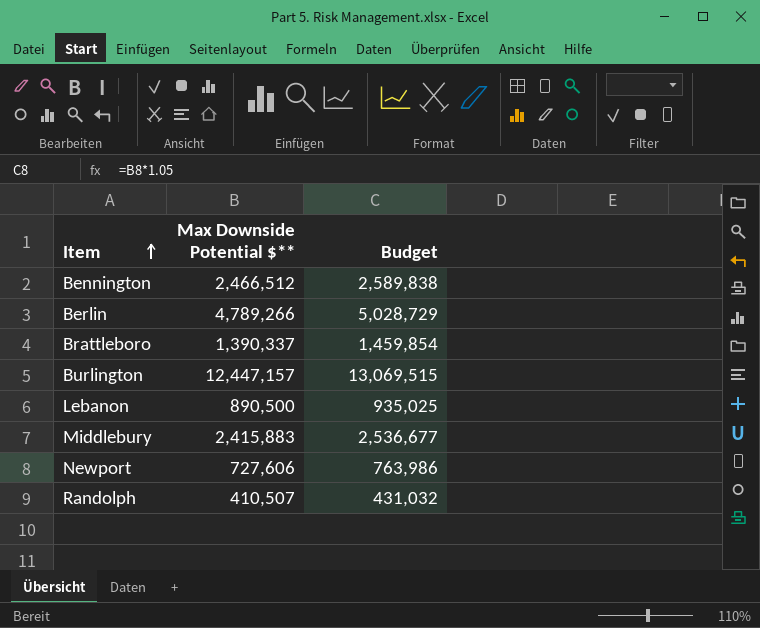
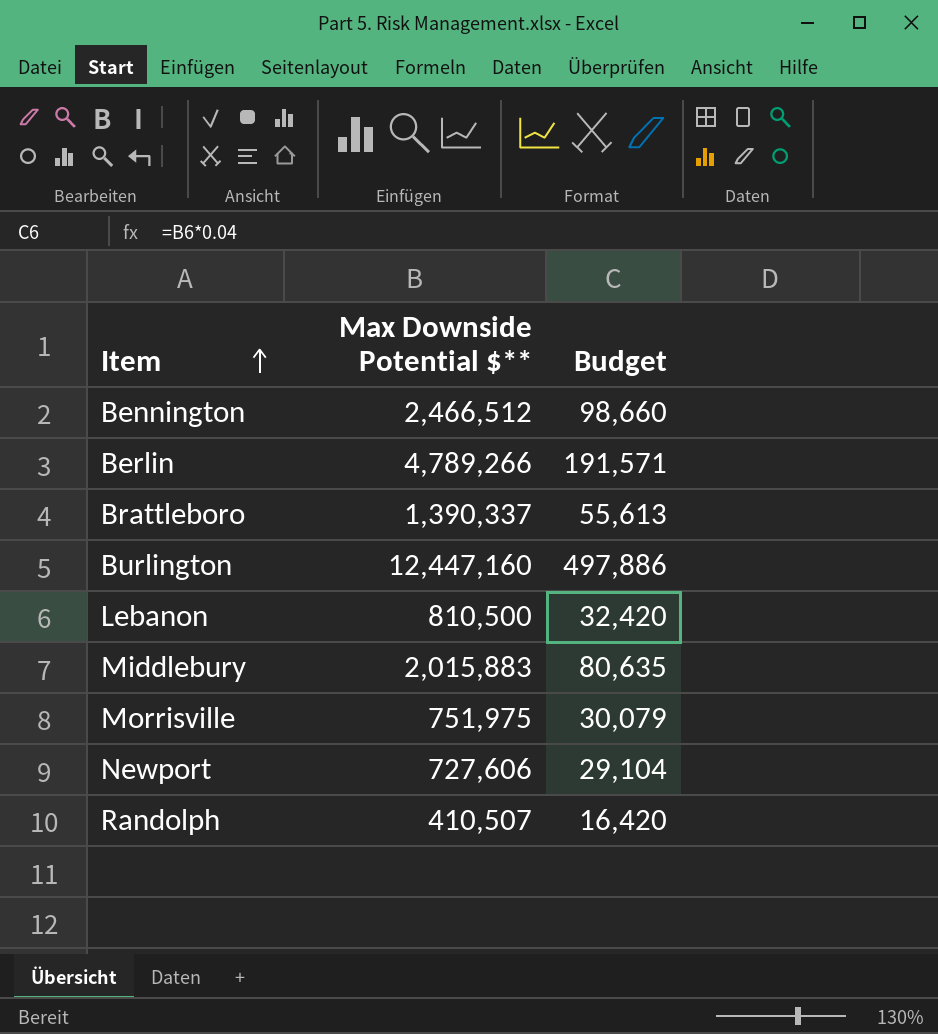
column Budget | formula: [Max Downside Potential $**] * 1.05 -> [Max Downside Potential $**] * 0.04
Burlington | Max Downside Potential $**: 12,447,157 -> 12,447,160
Lebanon | Max Downside Potential $**: 890,500 -> 810,500
Middlebury | Max Downside Potential $**: 2,415,883 -> 2,015,883
row Morrisville: none -> 751,975 | 30,079

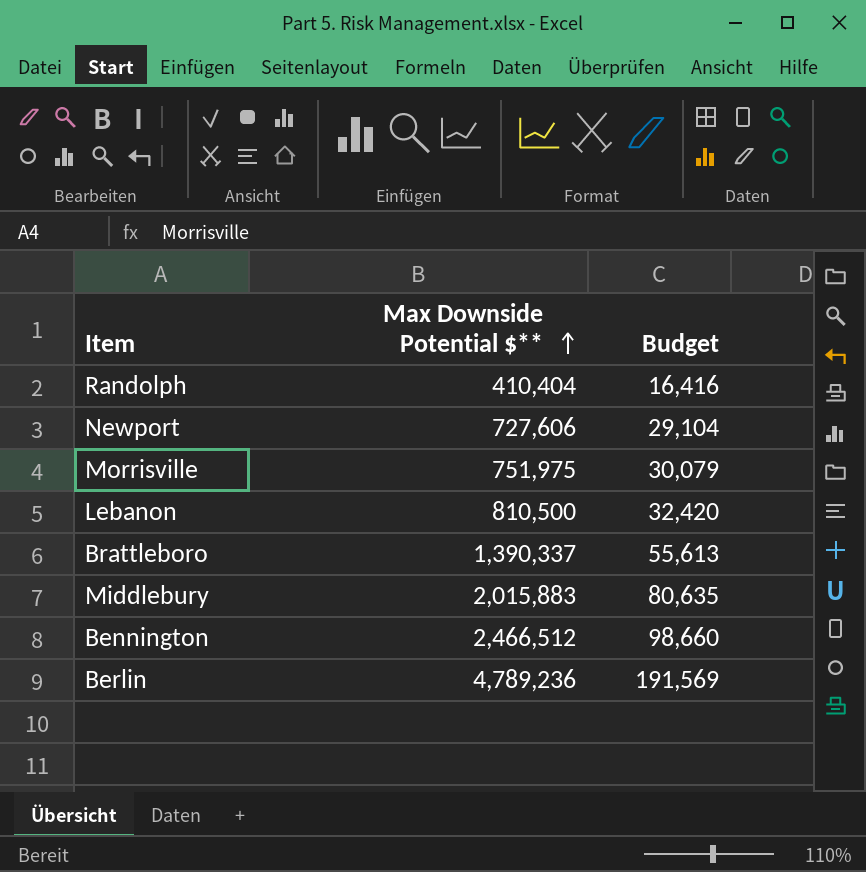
row order: Item ascending -> Max Downside Potential $** ascending
row Burlington: 12,447,160 | 497,886 -> none
Randolph | Max Downside Potential $**: 410,507 -> 410,404
Randolph | Budget: 16,420 -> 16,416
Berlin | Max Downside Potential $**: 4,789,266 -> 4,789,236
Berlin | Budget: 191,571 -> 191,569

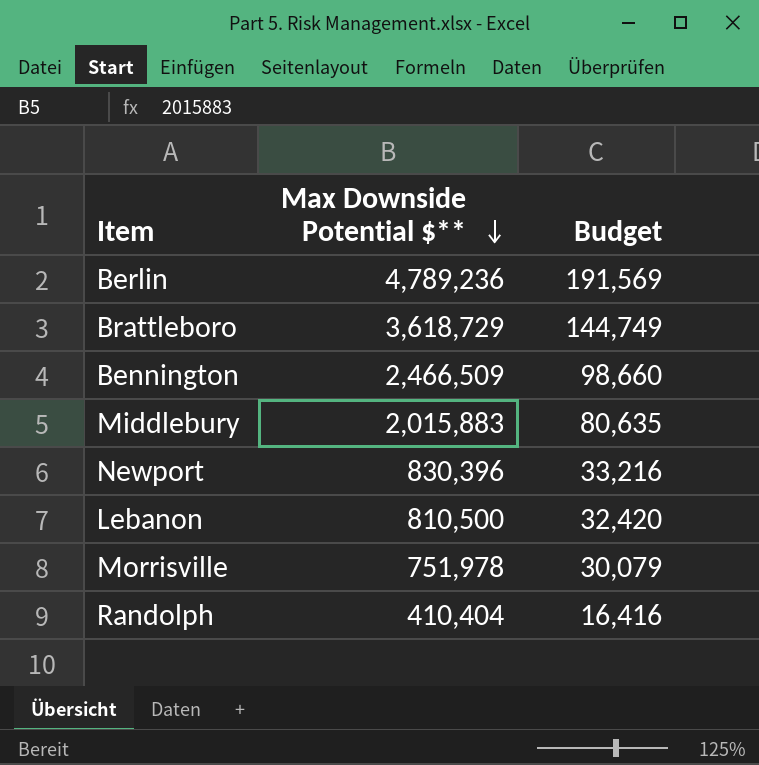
row order: Max Downside Potential $** ascending -> Max Downside Potential $** descending
Brattleboro | Max Downside Potential $**: 1,390,337 -> 3,618,729
Brattleboro | Budget: 55,613 -> 144,749
Bennington | Max Downside Potential $**: 2,466,512 -> 2,466,509
Newport | Max Downside Potential $**: 727,606 -> 830,396
Newport | Budget: 29,104 -> 33,216
Morrisville | Max Downside Potential $**: 751,975 -> 751,978

